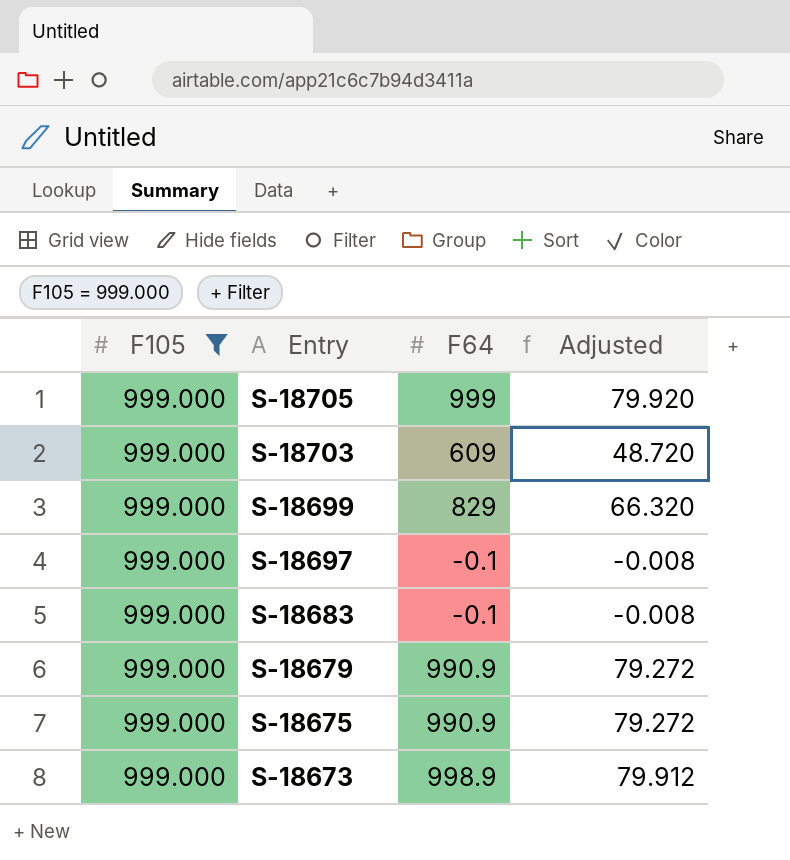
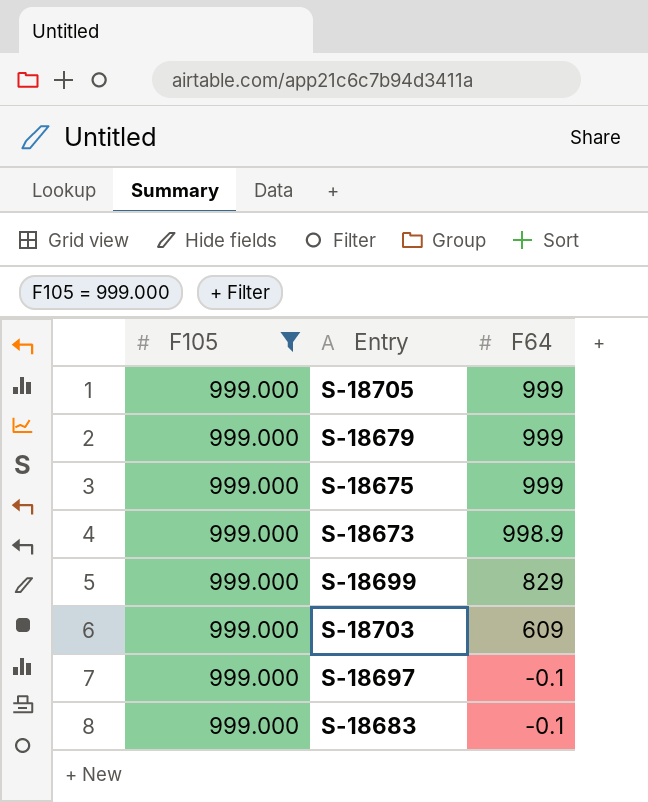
row order: Entry descending -> F64 descending
column Adjusted | formula: [F64] * 0.08 -> none
S-18679 | F64: 990.9 -> 999
S-18675 | F64: 990.9 -> 999

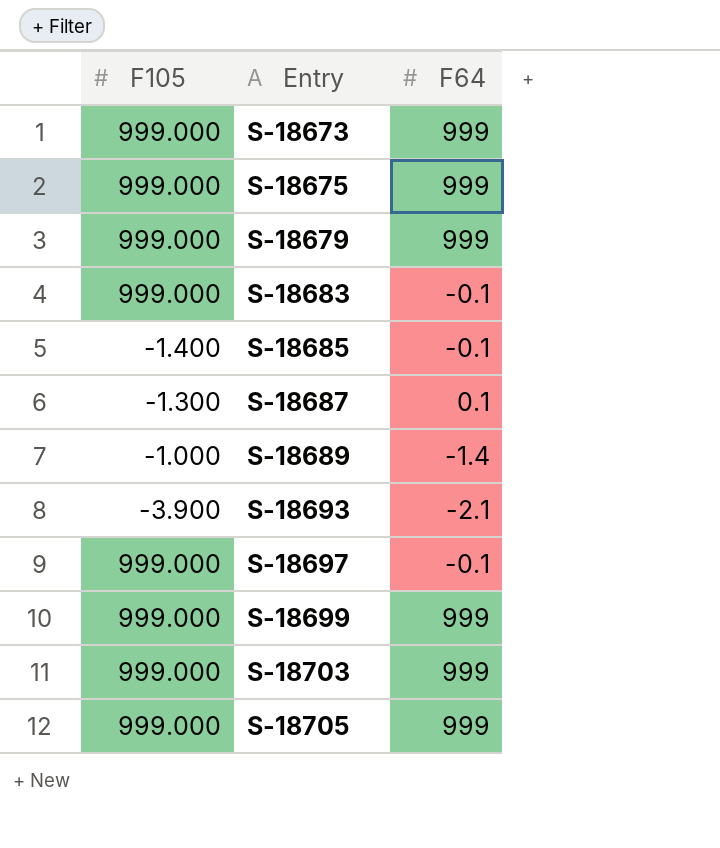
filter: F105 = 999.000 -> none
row order: F64 descending -> Entry ascending
S-18673 | F64: 998.9 -> 999
S-18699 | F64: 829 -> 999
S-18703 | F64: 609 -> 999

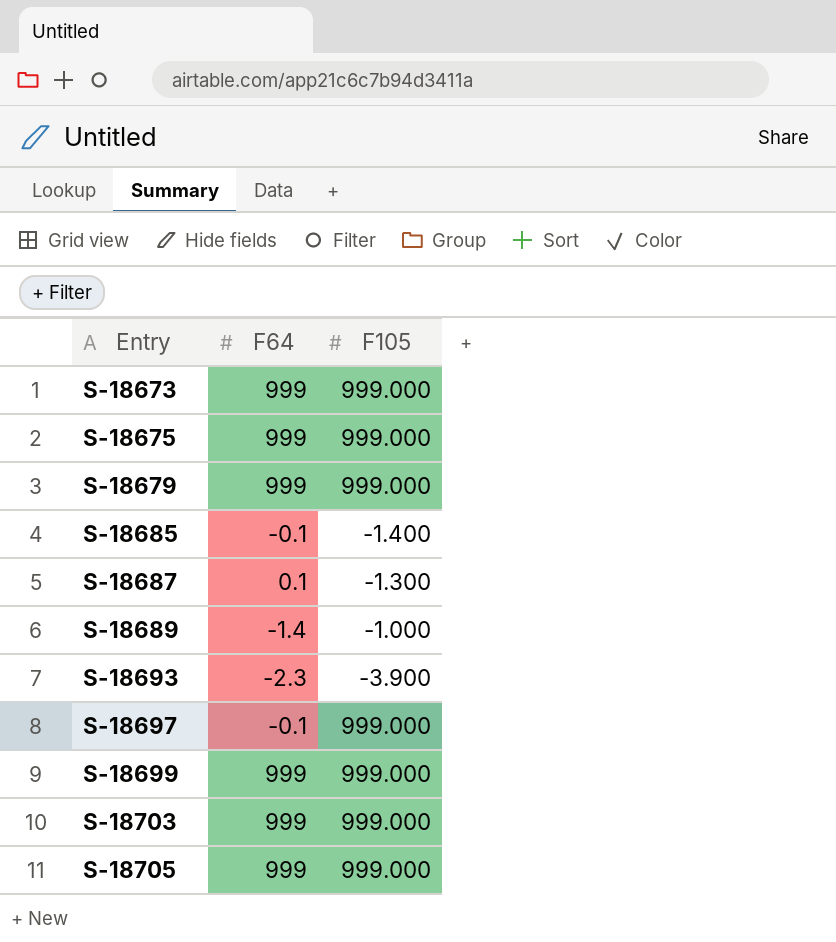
column F105 | position: 1 -> 3
row S-18683: 999.000 | -0.1 -> none
S-18693 | F64: -2.1 -> -2.3

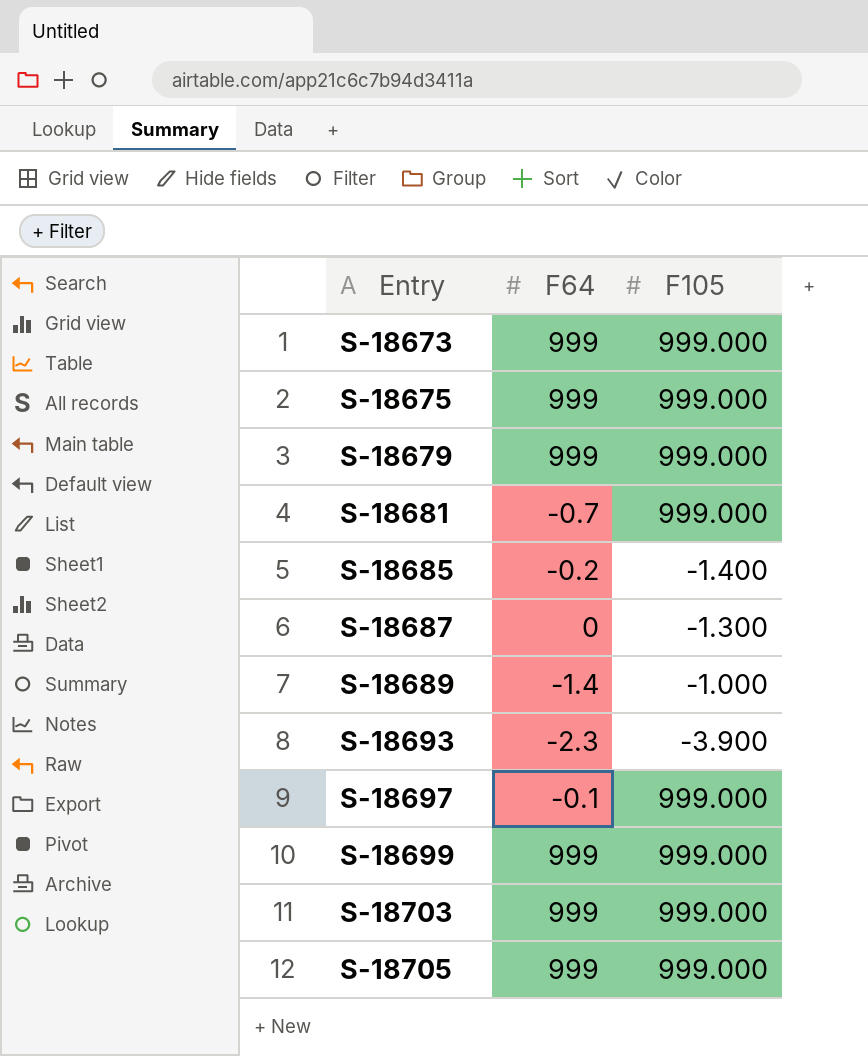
row S-18681: none -> -0.7 | 999.000
S-18685 | F64: -0.1 -> -0.2
S-18687 | F64: 0.1 -> 0

